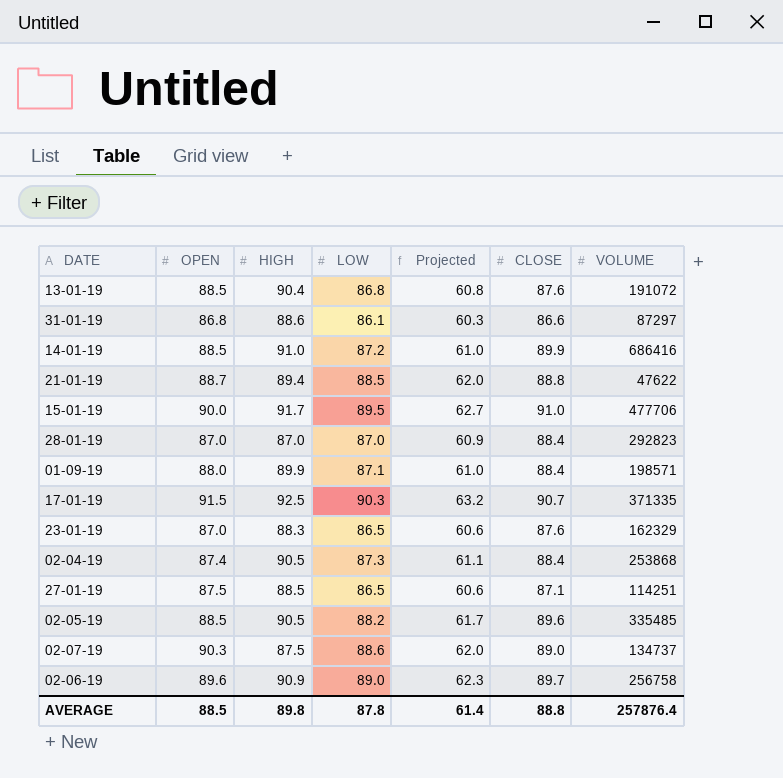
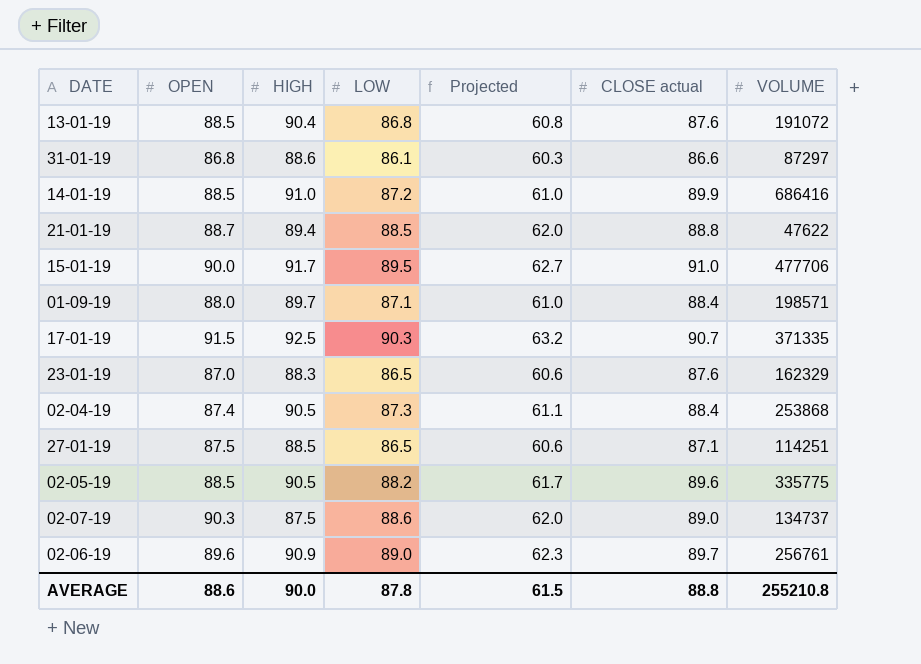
column name: CLOSE -> CLOSE actual
row 28-01-19: 87.0 | 87.0 | 87.0 | 60.9 | 88.4 | 292823 -> none
01-09-19 | HIGH: 89.9 -> 89.7
02-05-19 | VOLUME: 335485 -> 335775
02-06-19 | VOLUME: 256758 -> 256761
AVERAGE | OPEN: 88.5 -> 88.6
AVERAGE | HIGH: 89.8 -> 90.0
AVERAGE | Projected: 61.4 -> 61.5
AVERAGE | VOLUME: 257876.4 -> 255210.8

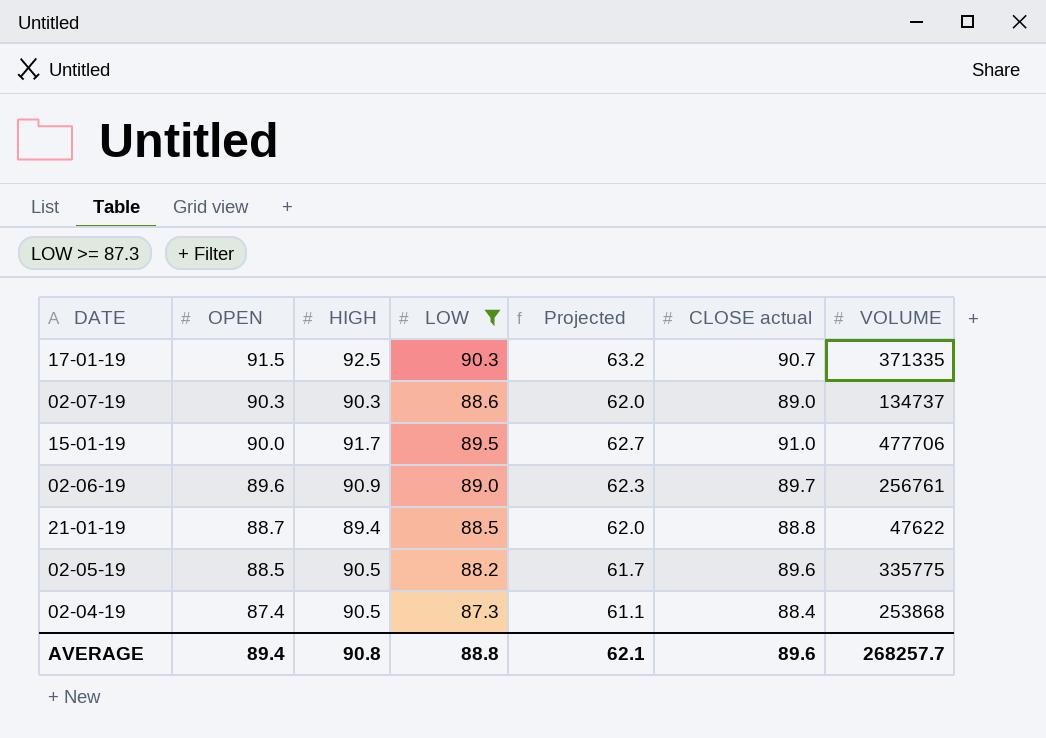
filter: none -> LOW >= 87.3
row order: none -> OPEN descending
02-07-19 | HIGH: 87.5 -> 90.3
AVERAGE | OPEN: 88.6 -> 89.4
AVERAGE | HIGH: 90.0 -> 90.8
AVERAGE | LOW: 87.8 -> 88.8
AVERAGE | Projected: 61.5 -> 62.1
AVERAGE | CLOSE actual: 88.8 -> 89.6
AVERAGE | VOLUME: 255210.8 -> 268257.7

